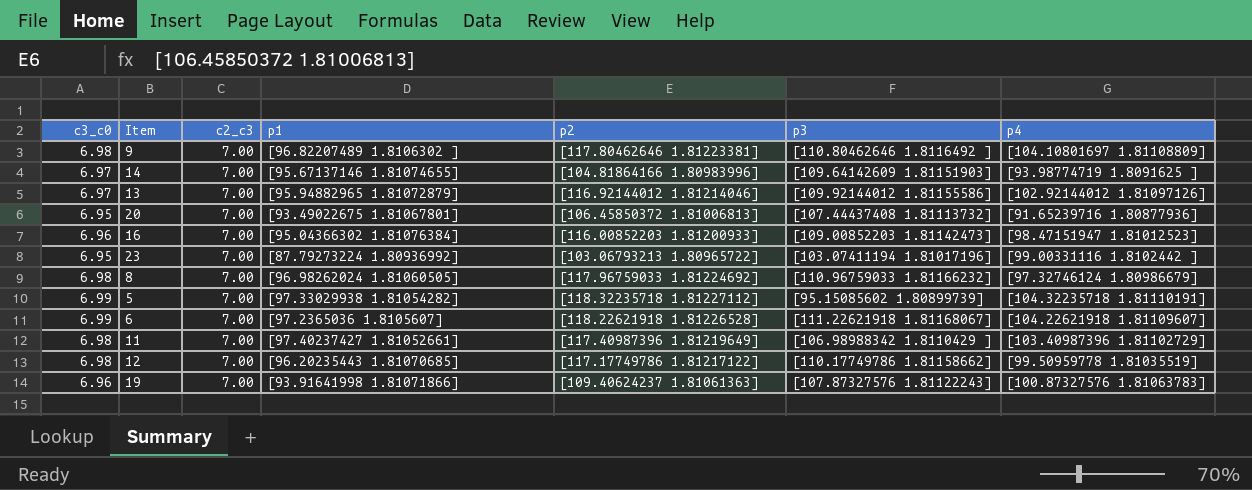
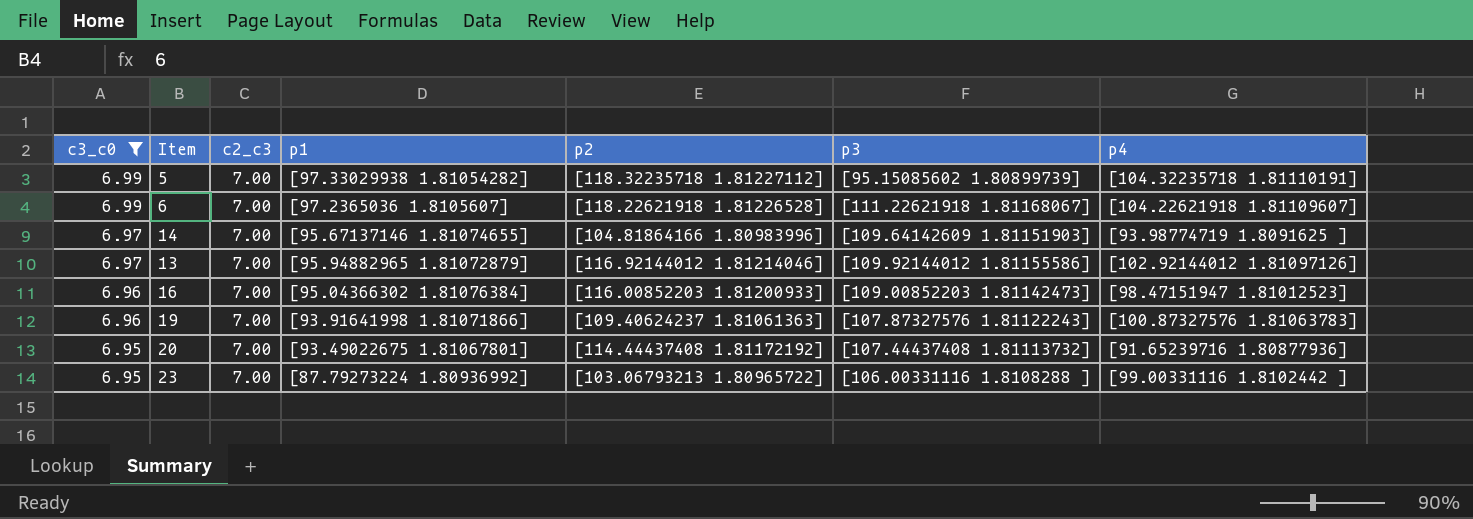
filter: none -> c3_c0 != 6.98
row order: none -> c3_c0 descending
20 | p2: [106.45850372 1.81006813] -> [114.44437408 1.81172192]
23 | p3: [103.07411194 1.81017196] -> [106.00331116 1.8108288 ]

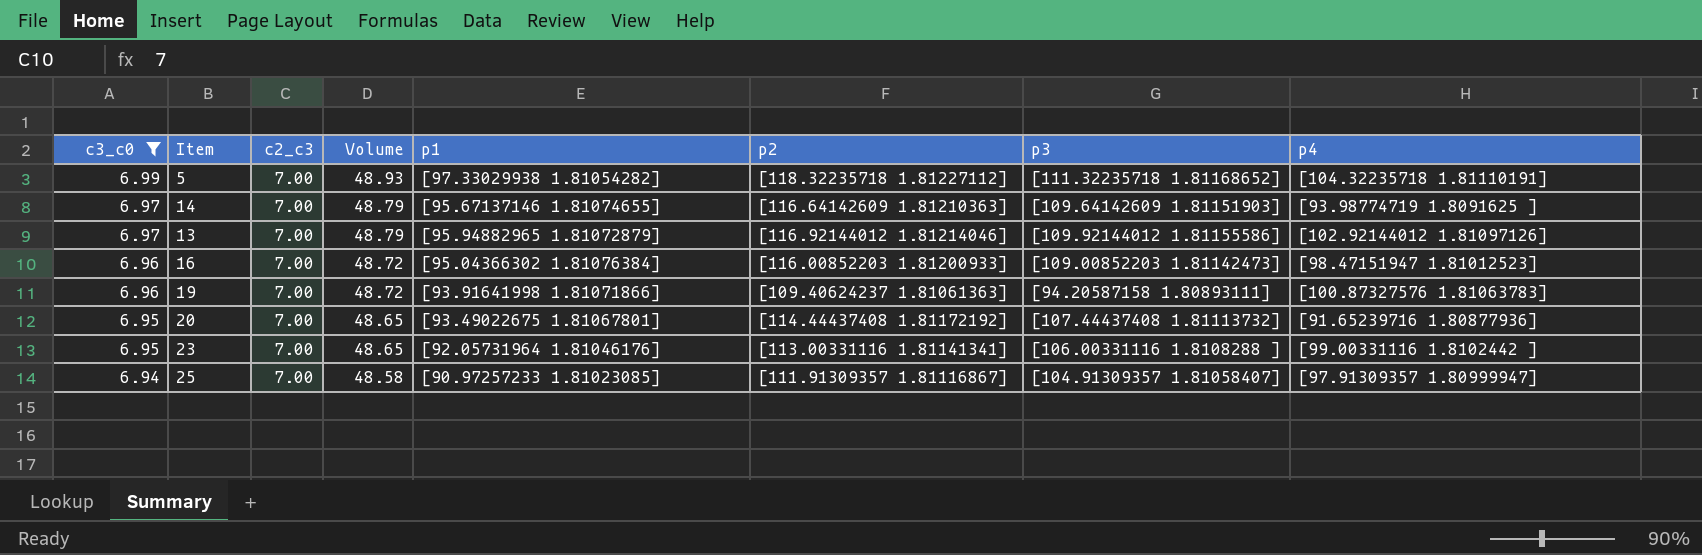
column Volume | formula: none -> [c3_c0] * [c2_c3]
row 6: 6.99 | 7.00 | [97.2365036 1.8105607] | [118.22621918 1.81226528] | [111.22621918 1.81168067] | [104.22621918 1.81109607] -> none
5 | p3: [95.15085602 1.80899739] -> [111.32235718 1.81168652]
14 | p2: [104.81864166 1.80983996] -> [116.64142609 1.81210363]
19 | p3: [107.87327576 1.81122243] -> [94.20587158 1.80893111]
23 | p1: [87.79273224 1.80936992] -> [92.05731964 1.81046176]
23 | p2: [103.06793213 1.80965722] -> [113.00331116 1.81141341]
row 25: none -> 6.94 | 7.00 | 48.58 | [90.97257233 1.81023085] | [111.91309357 1.81116867] | [104.91309357 1.81058407] | [97.91309357 1.80999947]

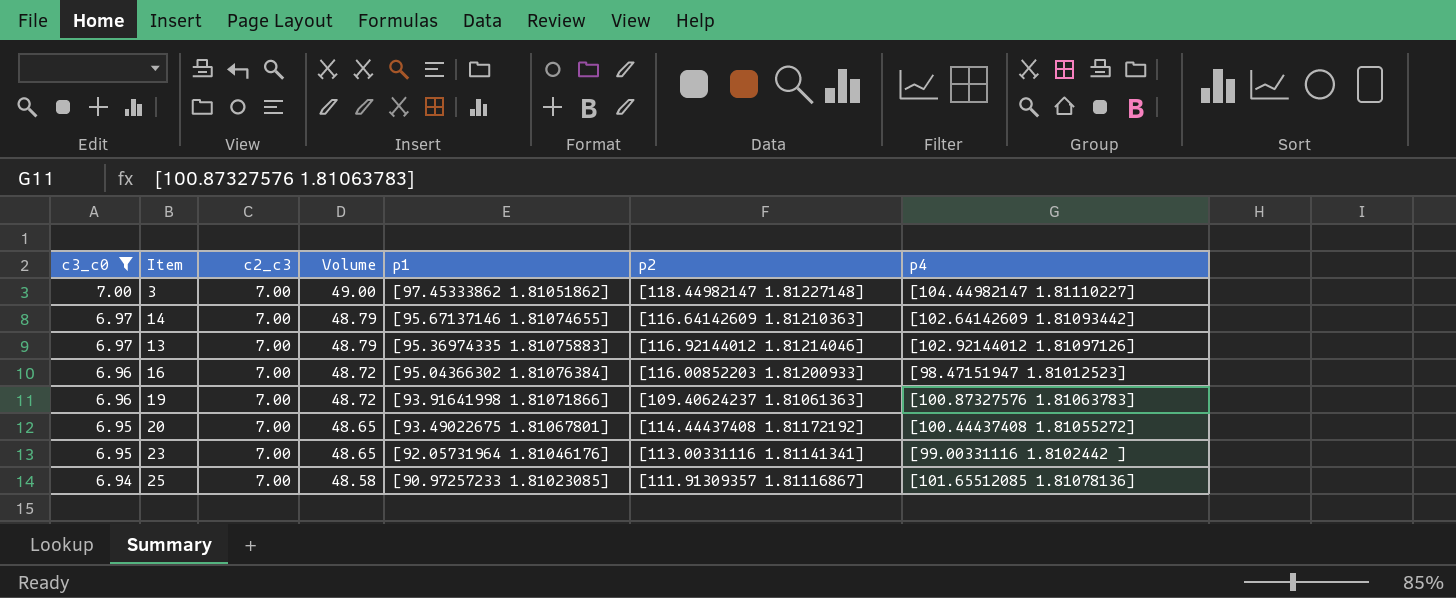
column p3 | position: 7 -> none
row 5: 6.99 | 7.00 | 48.93 | [97.33029938 1.81054282] | [118.32235718 1.81227112] | [111.32235718 1.81168652] | [104.32235718 1.81110191] -> none
row 3: none -> 7.00 | 7.00 | 49.00 | [97.45333862 1.81051862] | [118.44982147 1.81227148] | [104.44982147 1.81110227]
14 | p4: [93.98774719 1.8091625 ] -> [102.64142609 1.81093442]
13 | p1: [95.94882965 1.81072879] -> [95.36974335 1.81075883]
20 | p4: [91.65239716 1.80877936] -> [100.44437408 1.81055272]
25 | p4: [97.91309357 1.80999947] -> [101.65512085 1.81078136]

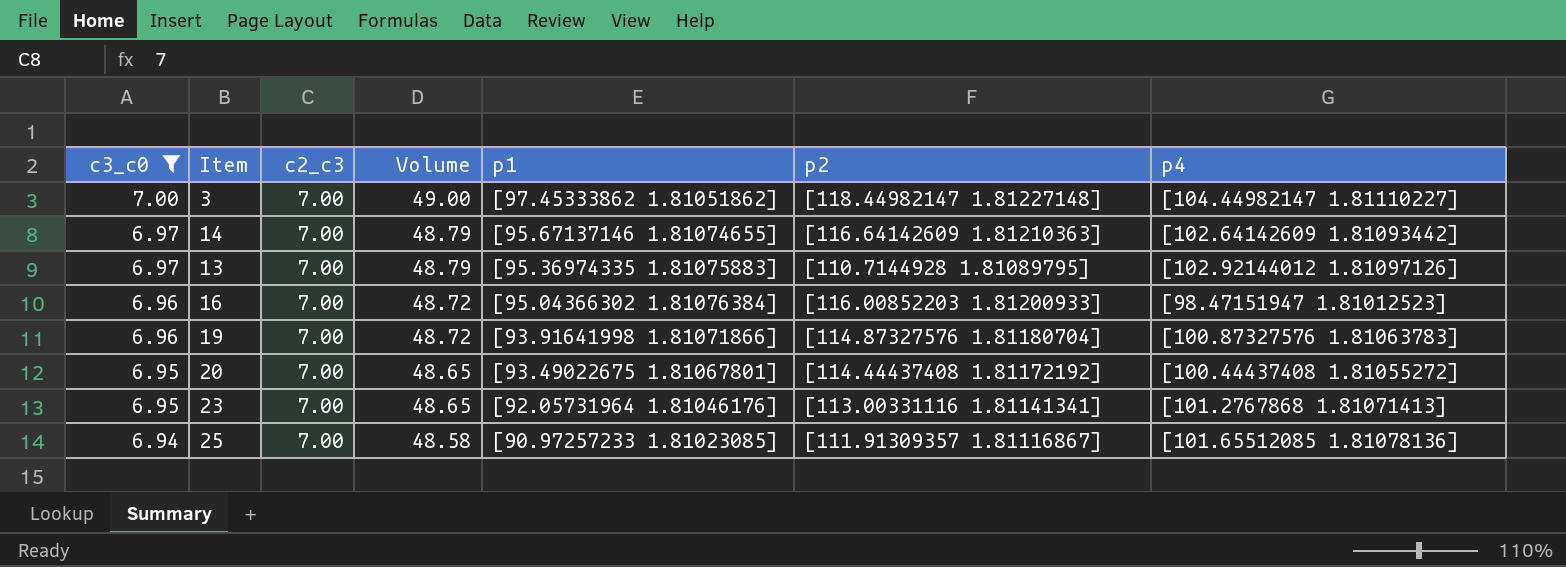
13 | p2: [116.92144012 1.81214046] -> [110.7144928 1.81089795]
19 | p2: [109.40624237 1.81061363] -> [114.87327576 1.81180704]
23 | p4: [99.00331116 1.8102442 ] -> [101.2767868 1.81071413]

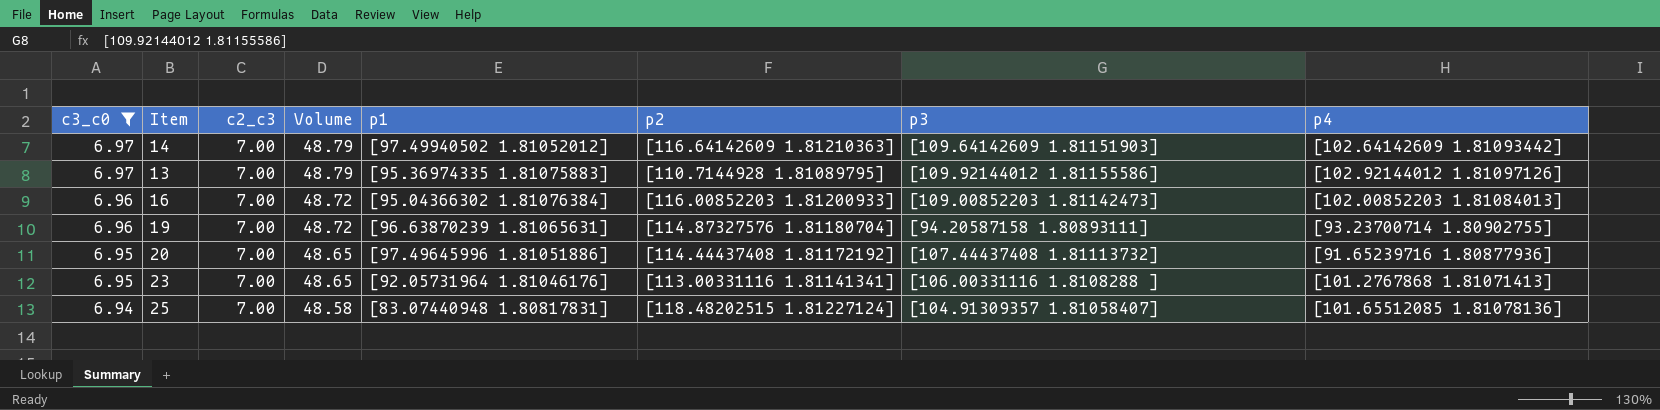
column p3 | position: none -> 7
row 3: 7.00 | 7.00 | 49.00 | [97.45333862 1.81051862] | [118.44982147 1.81227148] | [104.44982147 1.81110227] -> none
14 | p1: [95.67137146 1.81074655] -> [97.49940502 1.81052012]
16 | p4: [98.47151947 1.81012523] -> [102.00852203 1.81084013]
19 | p1: [93.91641998 1.81071866] -> [96.63870239 1.81065631]
19 | p4: [100.87327576 1.81063783] -> [93.23700714 1.80902755]
20 | p1: [93.49022675 1.81067801] -> [97.49645996 1.81051886]
20 | p4: [100.44437408 1.81055272] -> [91.65239716 1.80877936]
25 | p1: [90.97257233 1.81023085] -> [83.07440948 1.80817831]
25 | p2: [111.91309357 1.81116867] -> [118.48202515 1.81227124]

